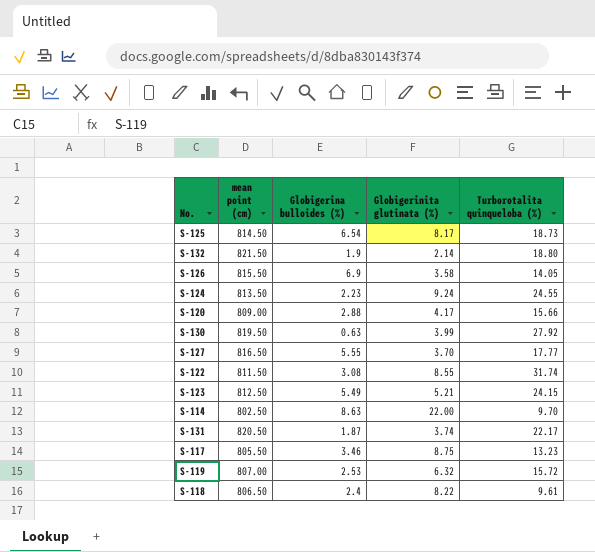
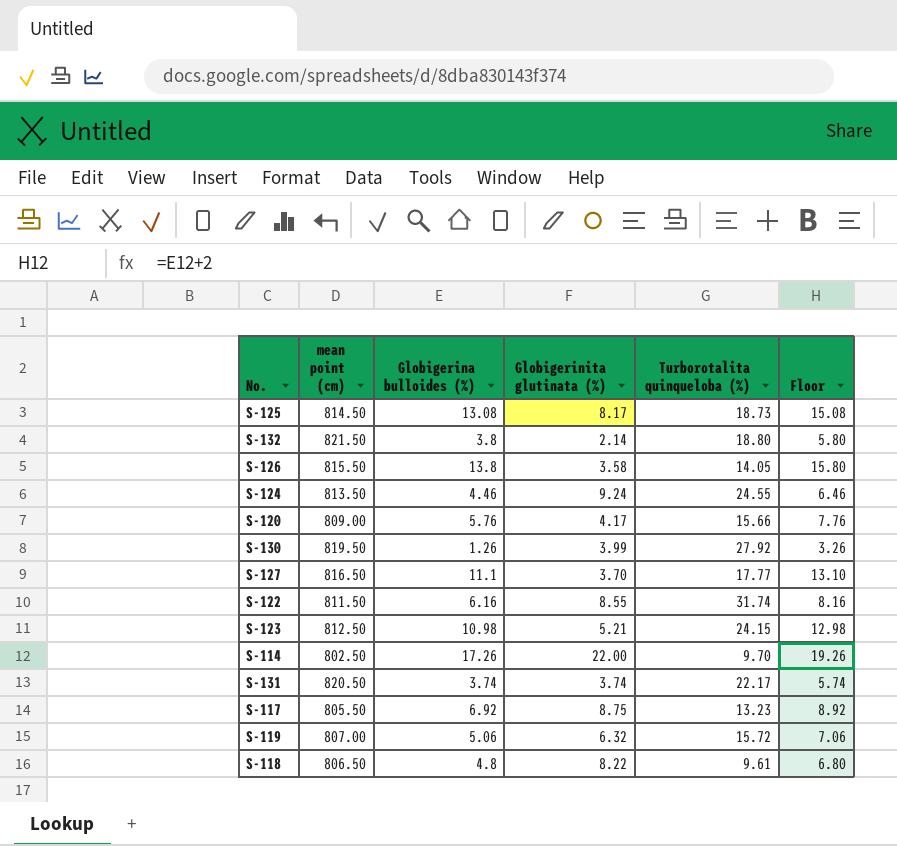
column Floor | formula: none -> [Globigerina bulloides (%)] + 2
S-125 | Globigerina bulloides (%): 6.54 -> 13.08
S-132 | Globigerina bulloides (%): 1.9 -> 3.8
S-126 | Globigerina bulloides (%): 6.9 -> 13.8
S-124 | Globigerina bulloides (%): 2.23 -> 4.46
S-120 | Globigerina bulloides (%): 2.88 -> 5.76
S-130 | Globigerina bulloides (%): 0.63 -> 1.26
S-127 | Globigerina bulloides (%): 5.55 -> 11.1
S-122 | Globigerina bulloides (%): 3.08 -> 6.16
S-123 | Globigerina bulloides (%): 5.49 -> 10.98
S-114 | Globigerina bulloides (%): 8.63 -> 17.26
S-131 | Globigerina bulloides (%): 1.87 -> 3.74
S-117 | Globigerina bulloides (%): 3.46 -> 6.92
S-119 | Globigerina bulloides (%): 2.53 -> 5.06
S-118 | Globigerina bulloides (%): 2.4 -> 4.8

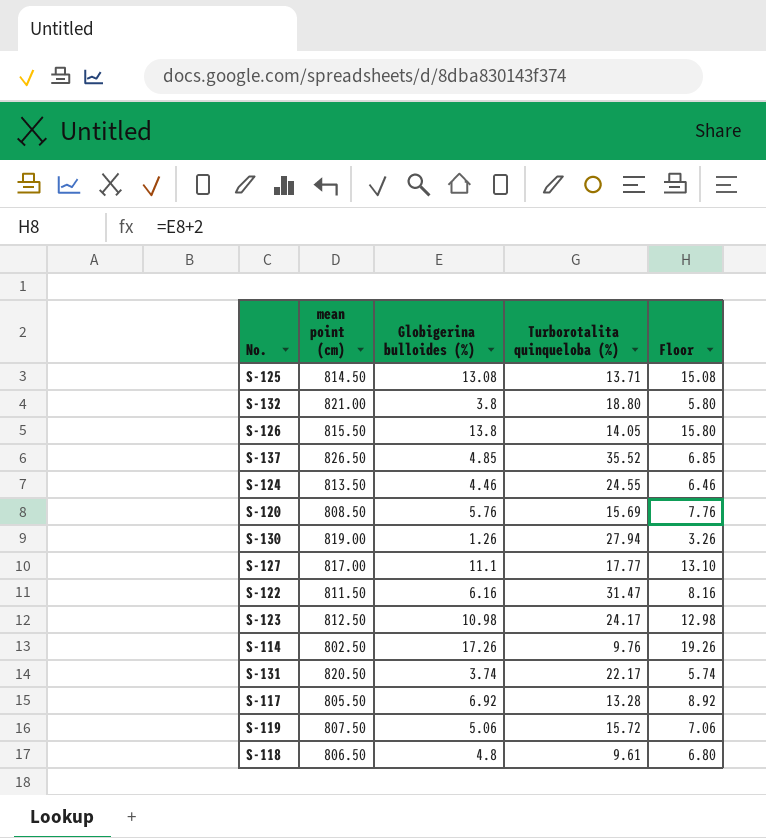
column Globigerinita glutinata (%) | position: 4 -> none
S-125 | Turborotalita quinqueloba (%): 18.73 -> 13.71
S-132 | mean point (cm): 821.50 -> 821.00
row S-137: none -> 826.50 | 4.85 | 35.52 | 6.85
S-120 | mean point (cm): 809.00 -> 808.50
S-120 | Turborotalita quinqueloba (%): 15.66 -> 15.69
S-130 | mean point (cm): 819.50 -> 819.00
S-130 | Turborotalita quinqueloba (%): 27.92 -> 27.94
S-127 | mean point (cm): 816.50 -> 817.00
S-122 | Turborotalita quinqueloba (%): 31.74 -> 31.47
S-123 | Turborotalita quinqueloba (%): 24.15 -> 24.17
S-114 | Turborotalita quinqueloba (%): 9.70 -> 9.76
S-117 | Turborotalita quinqueloba (%): 13.23 -> 13.28
S-119 | mean point (cm): 807.00 -> 807.50

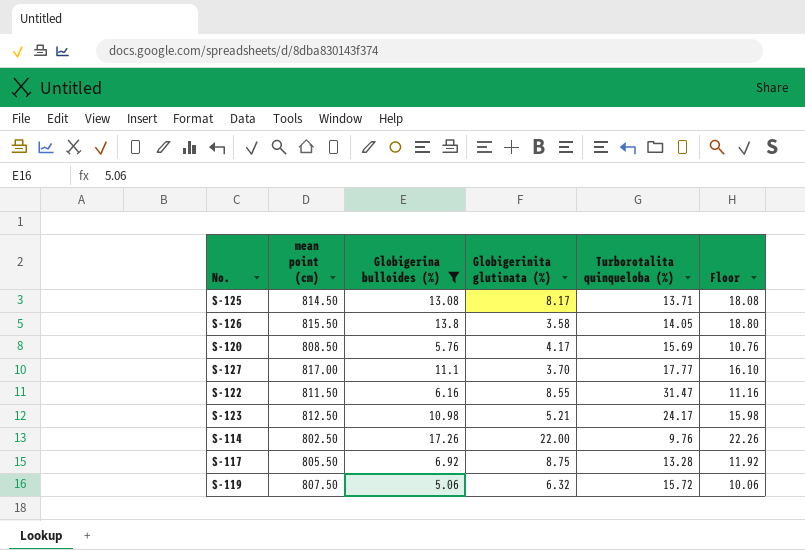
filter: none -> Globigerina bulloides (%) >= 5.06
column Globigerinita glutinata (%) | position: none -> 4
column Floor | formula: [Globigerina bulloides (%)] + 2 -> [Globigerina bulloides (%)] + 5

